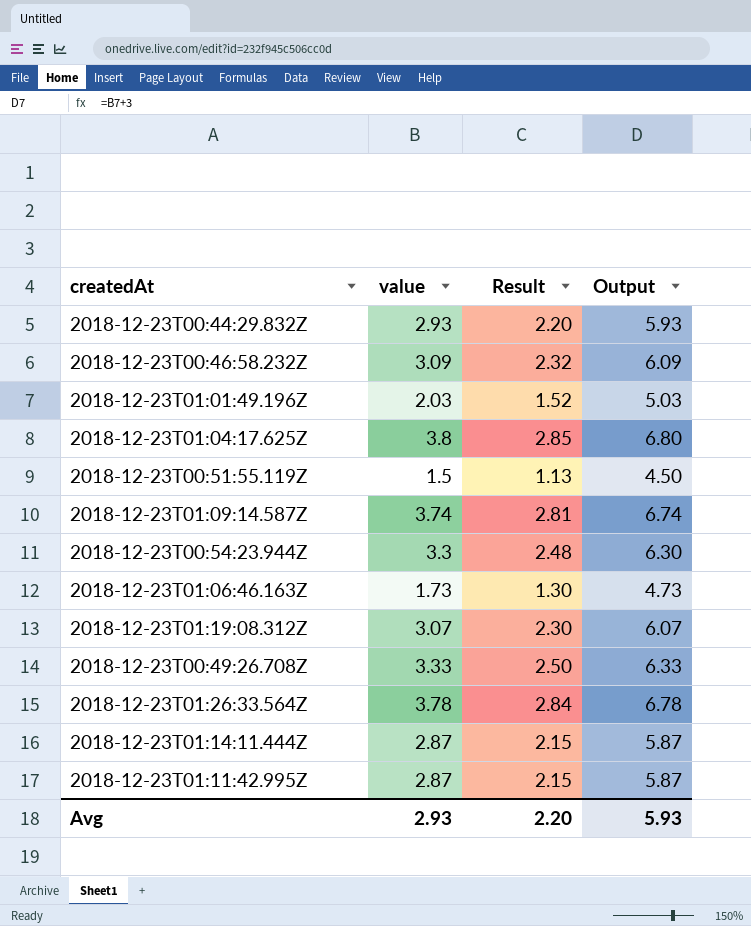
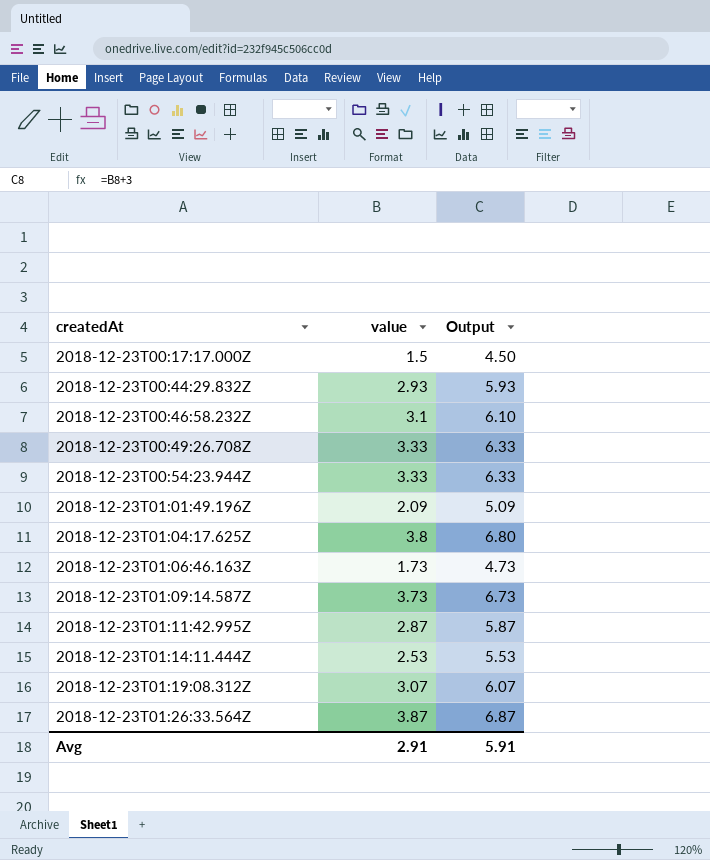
row order: none -> createdAt ascending
column Result | formula: [value] * 0.75 -> none
row 2018-12-23T00:51:55.119Z: 1.5 | 1.13 | 4.50 -> none
row 2018-12-23T00:17:17.000Z: none -> 1.5 | 4.50
2018-12-23T00:46:58.232Z | value: 3.09 -> 3.1
2018-12-23T00:46:58.232Z | Output: 6.09 -> 6.10
2018-12-23T00:54:23.944Z | value: 3.3 -> 3.33
2018-12-23T00:54:23.944Z | Output: 6.30 -> 6.33
2018-12-23T01:01:49.196Z | value: 2.03 -> 2.09
2018-12-23T01:01:49.196Z | Output: 5.03 -> 5.09
2018-12-23T01:09:14.587Z | value: 3.74 -> 3.73
2018-12-23T01:09:14.587Z | Output: 6.74 -> 6.73
2018-12-23T01:14:11.444Z | value: 2.87 -> 2.53
2018-12-23T01:14:11.444Z | Output: 5.87 -> 5.53
2018-12-23T01:26:33.564Z | value: 3.78 -> 3.87
2018-12-23T01:26:33.564Z | Output: 6.78 -> 6.87
Avg | value: 2.93 -> 2.91
Avg | Output: 5.93 -> 5.91

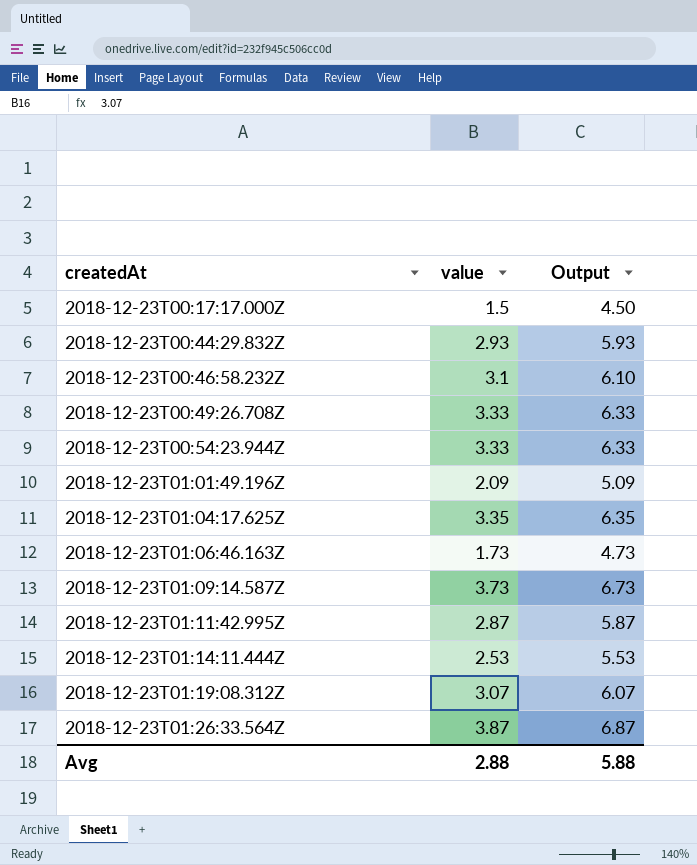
2018-12-23T01:04:17.625Z | value: 3.8 -> 3.35
2018-12-23T01:04:17.625Z | Output: 6.80 -> 6.35
Avg | value: 2.91 -> 2.88
Avg | Output: 5.91 -> 5.88

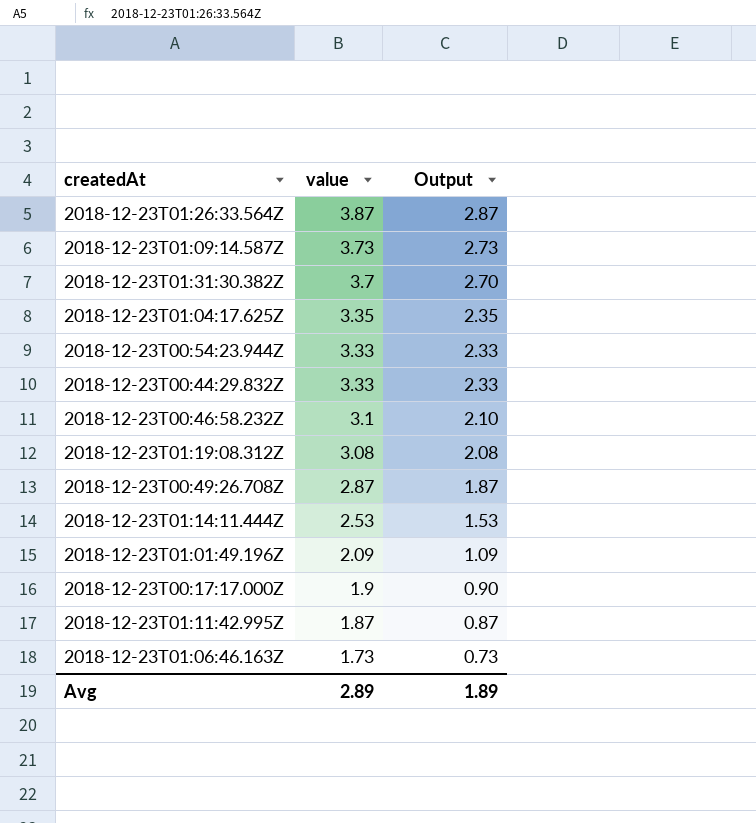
row order: createdAt ascending -> value descending
column Output | formula: [value] + 3 -> [value] - 1
row 2018-12-23T01:31:30.382Z: none -> 3.7 | 2.70
2018-12-23T00:44:29.832Z | value: 2.93 -> 3.33
2018-12-23T01:19:08.312Z | value: 3.07 -> 3.08
2018-12-23T00:49:26.708Z | value: 3.33 -> 2.87
2018-12-23T00:17:17.000Z | value: 1.5 -> 1.9
2018-12-23T01:11:42.995Z | value: 2.87 -> 1.87
Avg | value: 2.88 -> 2.89
Avg | Output: 5.88 -> 1.89

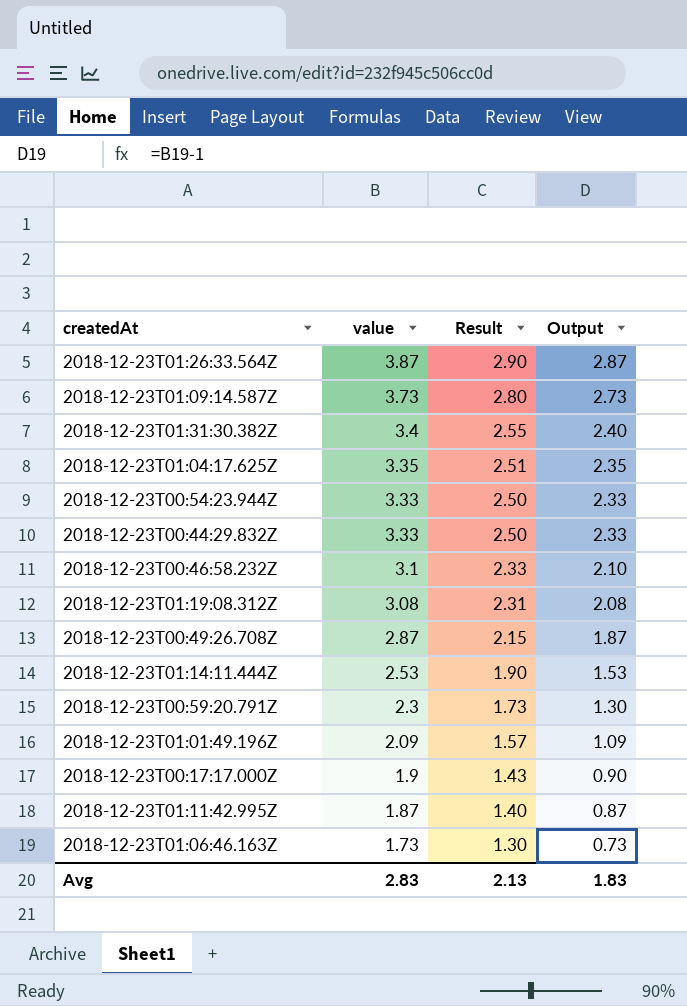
column Result | formula: none -> [value] * 0.75
2018-12-23T01:31:30.382Z | value: 3.7 -> 3.4
2018-12-23T01:31:30.382Z | Output: 2.70 -> 2.40
row 2018-12-23T00:59:20.791Z: none -> 2.3 | 1.73 | 1.30
Avg | value: 2.89 -> 2.83
Avg | Output: 1.89 -> 1.83

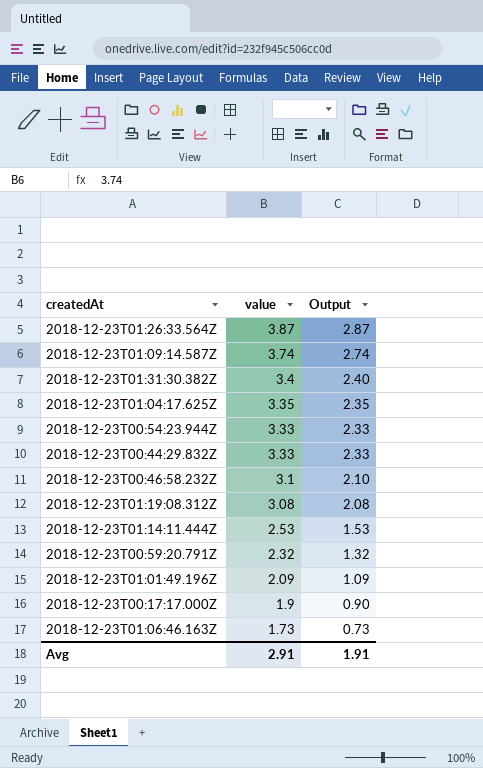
column Result | formula: [value] * 0.75 -> none
row 2018-12-23T00:49:26.708Z: 2.87 | 2.15 | 1.87 -> none
row 2018-12-23T01:11:42.995Z: 1.87 | 1.40 | 0.87 -> none
2018-12-23T01:09:14.587Z | value: 3.73 -> 3.74
2018-12-23T01:09:14.587Z | Output: 2.73 -> 2.74
2018-12-23T00:59:20.791Z | value: 2.3 -> 2.32
2018-12-23T00:59:20.791Z | Output: 1.30 -> 1.32
Avg | value: 2.83 -> 2.91
Avg | Output: 1.83 -> 1.91

